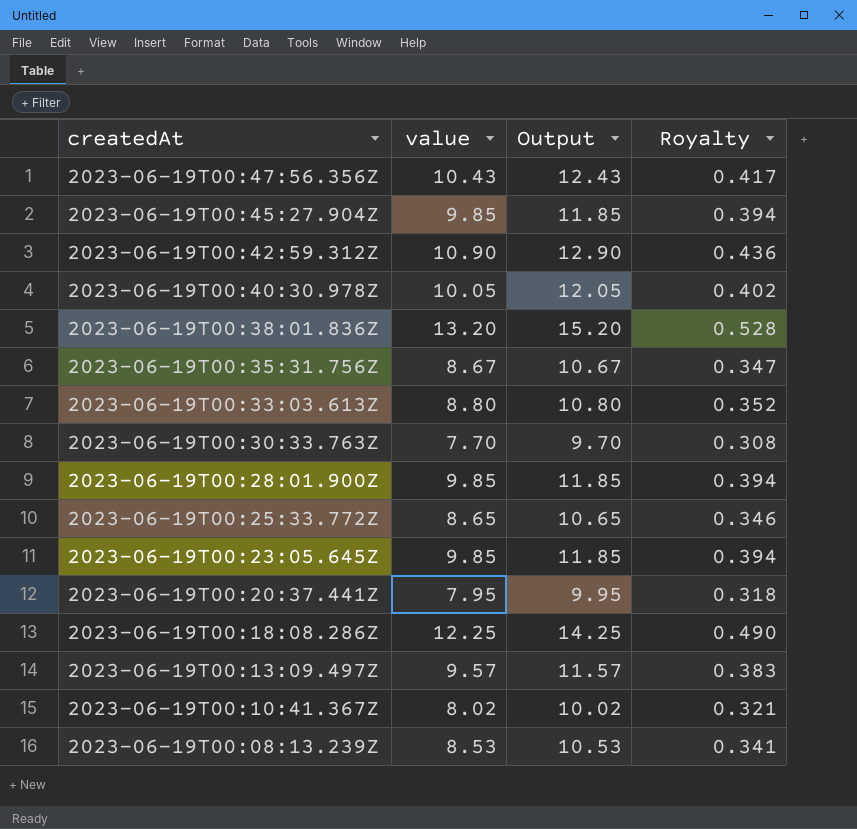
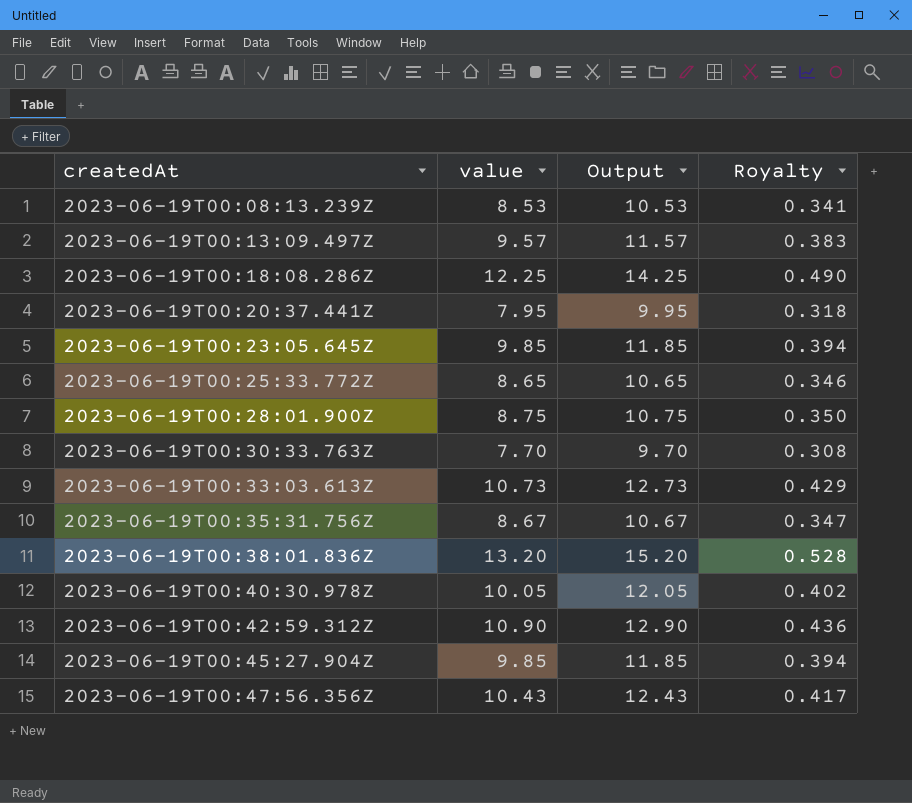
row order: createdAt descending -> createdAt ascending
row 2023-06-19T00:10:41.367Z: 8.02 | 10.02 | 0.321 -> none
2023-06-19T00:28:01.900Z | value: 9.85 -> 8.75
2023-06-19T00:28:01.900Z | Output: 11.85 -> 10.75
2023-06-19T00:28:01.900Z | Royalty: 0.394 -> 0.350
2023-06-19T00:33:03.613Z | value: 8.80 -> 10.73
2023-06-19T00:33:03.613Z | Output: 10.80 -> 12.73
2023-06-19T00:33:03.613Z | Royalty: 0.352 -> 0.429

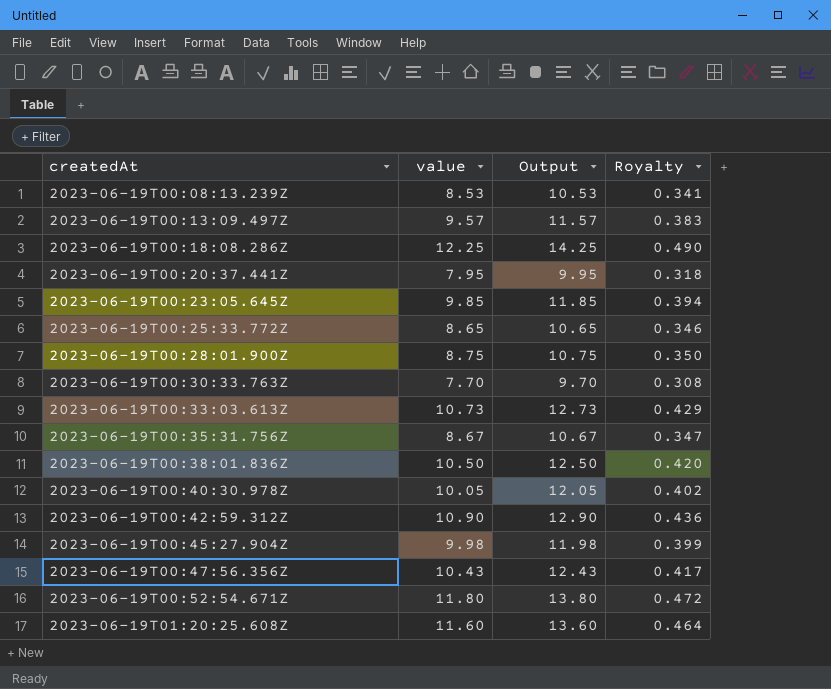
2023-06-19T00:38:01.836Z | value: 13.20 -> 10.50
2023-06-19T00:38:01.836Z | Output: 15.20 -> 12.50
2023-06-19T00:38:01.836Z | Royalty: 0.528 -> 0.420
2023-06-19T00:45:27.904Z | value: 9.85 -> 9.98
2023-06-19T00:45:27.904Z | Output: 11.85 -> 11.98
2023-06-19T00:45:27.904Z | Royalty: 0.394 -> 0.399
row 2023-06-19T00:52:54.671Z: none -> 11.80 | 13.80 | 0.472
row 2023-06-19T01:20:25.608Z: none -> 11.60 | 13.60 | 0.464

